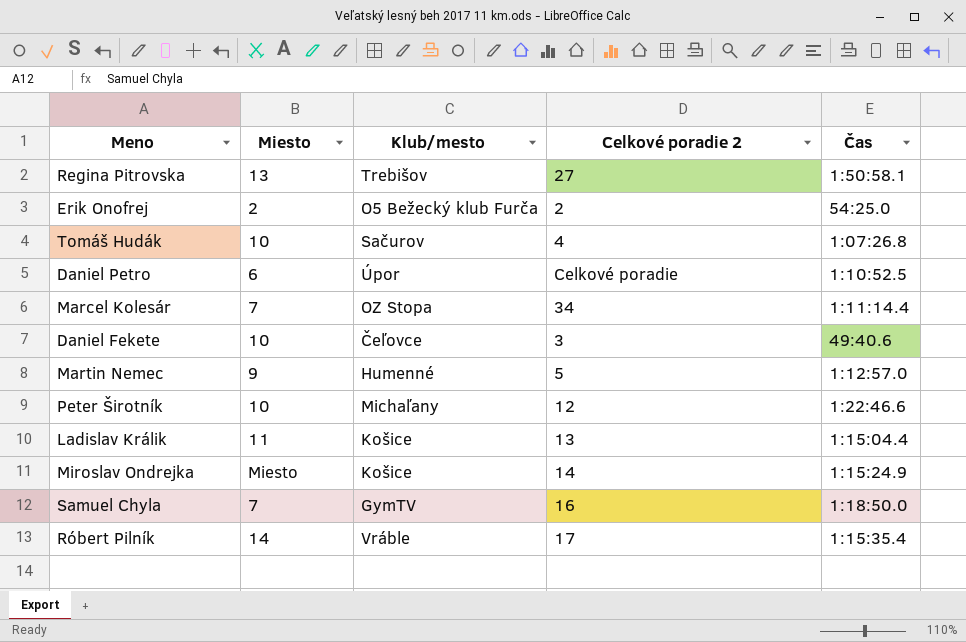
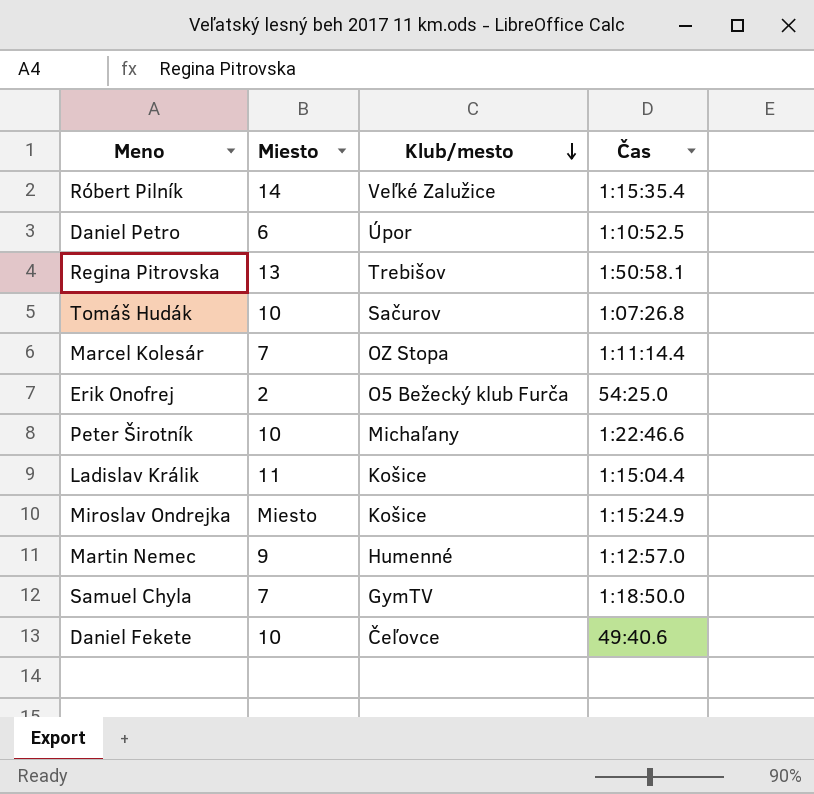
row order: none -> Klub/mesto descending
column Celkové poradie 2 | position: 4 -> none
Róbert Pilník | Klub/mesto: Vráble -> Veľké Zalužice

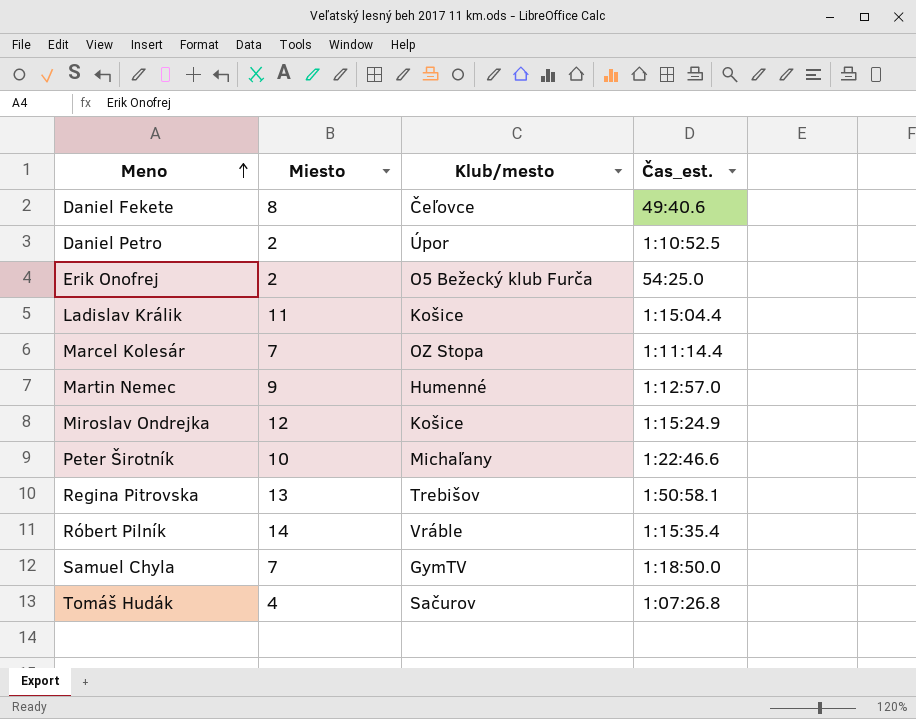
row order: Klub/mesto descending -> Meno ascending
column name: Čas -> Čas_est.
Daniel Fekete | Miesto: 10 -> 8
Daniel Petro | Miesto: 6 -> 2
Miroslav Ondrejka | Miesto: Miesto -> 12
Róbert Pilník | Klub/mesto: Veľké Zalužice -> Vráble
Tomáš Hudák | Miesto: 10 -> 4

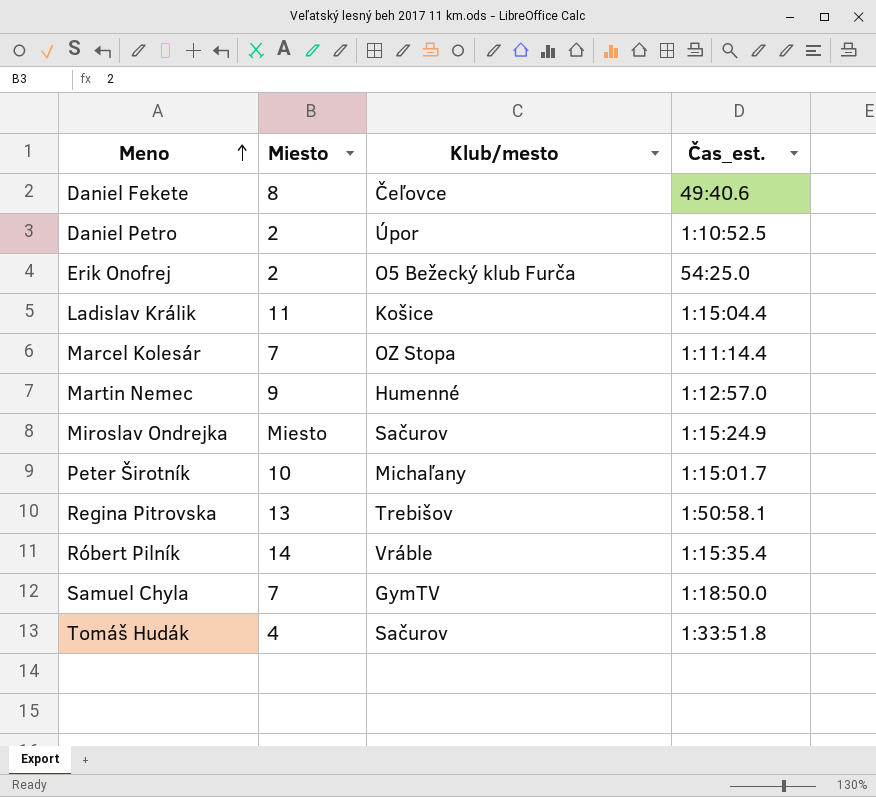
Miroslav Ondrejka | Miesto: 12 -> Miesto
Miroslav Ondrejka | Klub/mesto: Košice -> Sačurov
Peter Širotník | Čas_est.: 1:22:46.6 -> 1:15:01.7
Tomáš Hudák | Čas_est.: 1:07:26.8 -> 1:33:51.8

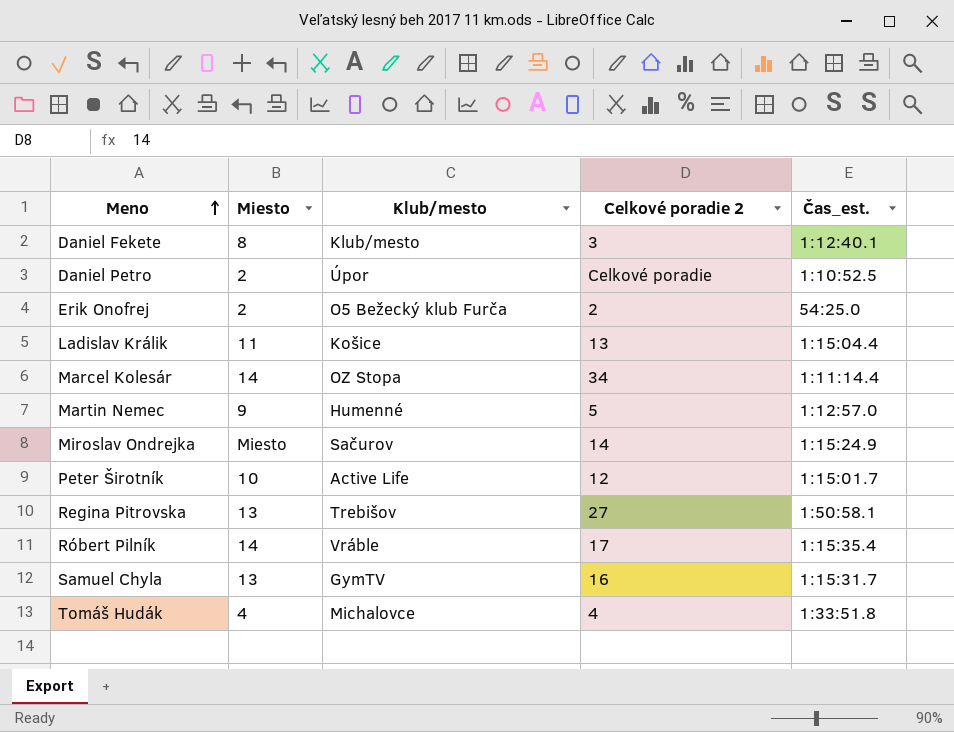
column Celkové poradie 2 | position: none -> 4
Daniel Fekete | Klub/mesto: Čeľovce -> Klub/mesto
Daniel Fekete | Čas_est.: 49:40.6 -> 1:12:40.1
Marcel Kolesár | Miesto: 7 -> 14
Peter Širotník | Klub/mesto: Michaľany -> Active Life
Samuel Chyla | Miesto: 7 -> 13
Samuel Chyla | Čas_est.: 1:18:50.0 -> 1:15:31.7
Tomáš Hudák | Klub/mesto: Sačurov -> Michalovce

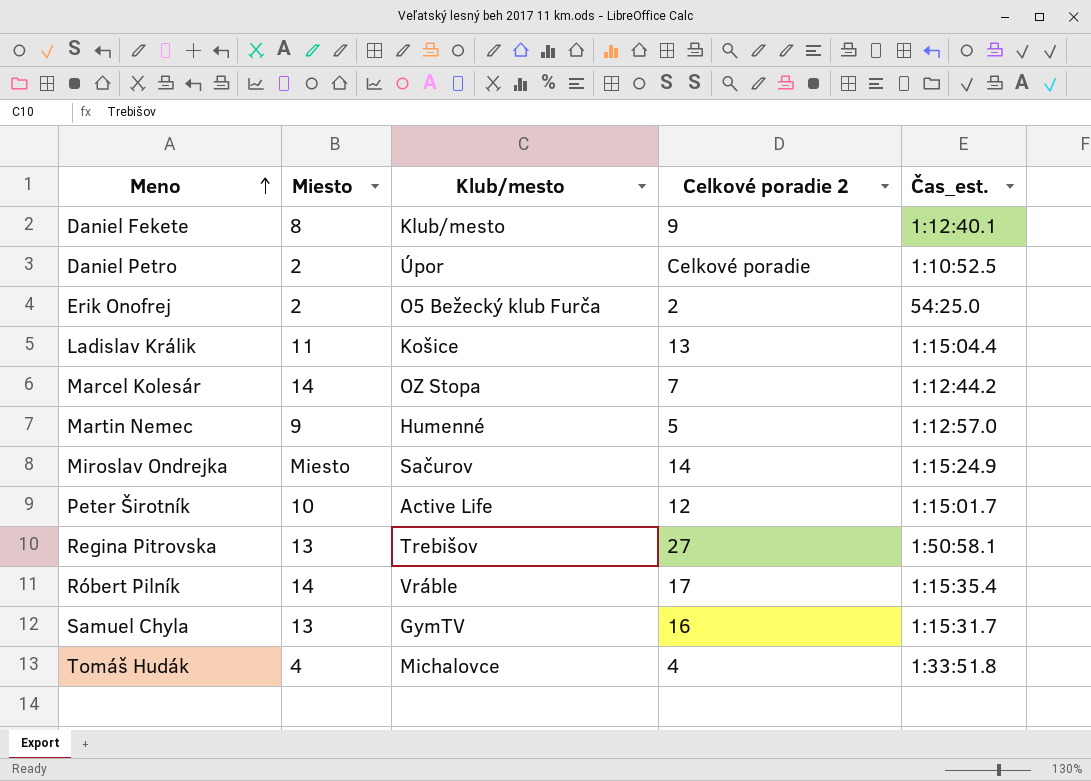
Daniel Fekete | Celkové poradie 2: 3 -> 9
Marcel Kolesár | Celkové poradie 2: 34 -> 7
Marcel Kolesár | Čas_est.: 1:11:14.4 -> 1:12:44.2

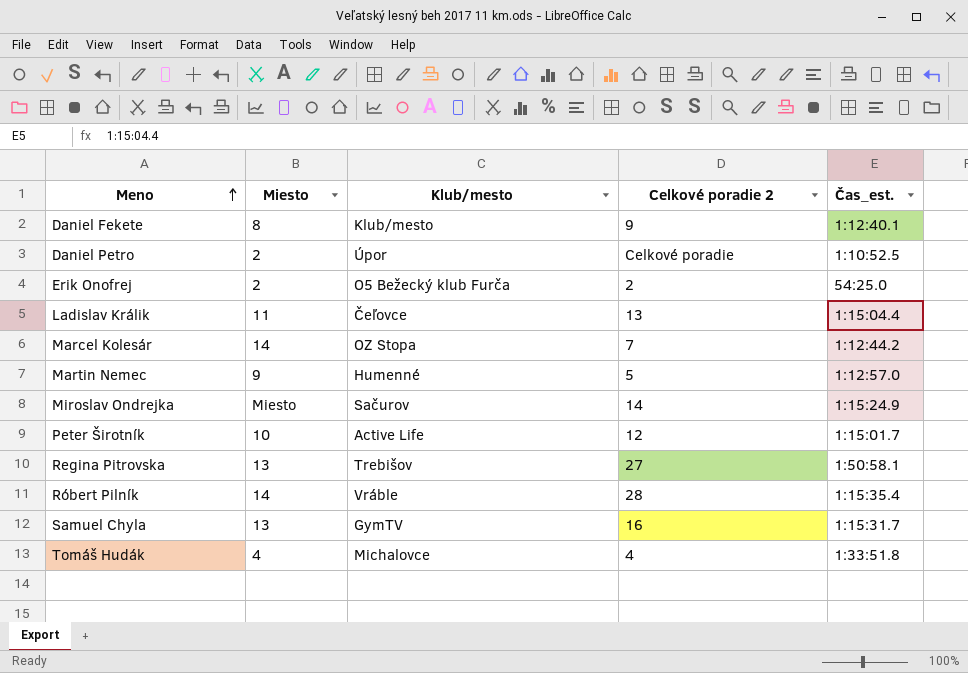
Ladislav Králik | Klub/mesto: Košice -> Čeľovce
Róbert Pilník | Celkové poradie 2: 17 -> 28

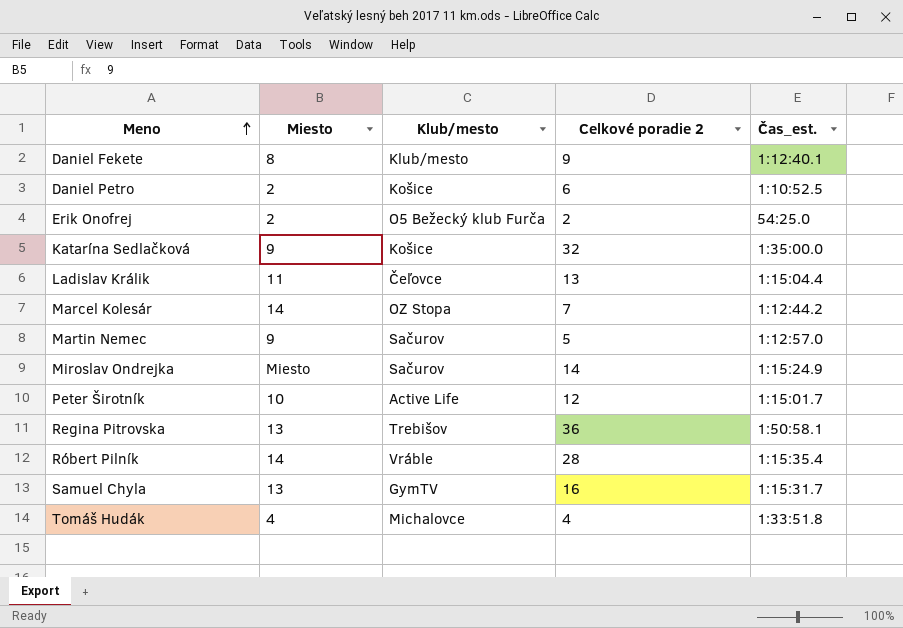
Daniel Petro | Klub/mesto: Úpor -> Košice
Daniel Petro | Celkové poradie 2: Celkové poradie -> 6
row Katarína Sedlačková: none -> 9 | Košice | 32 | 1:35:00.0
Martin Nemec | Klub/mesto: Humenné -> Sačurov
Regina Pitrovska | Celkové poradie 2: 27 -> 36

